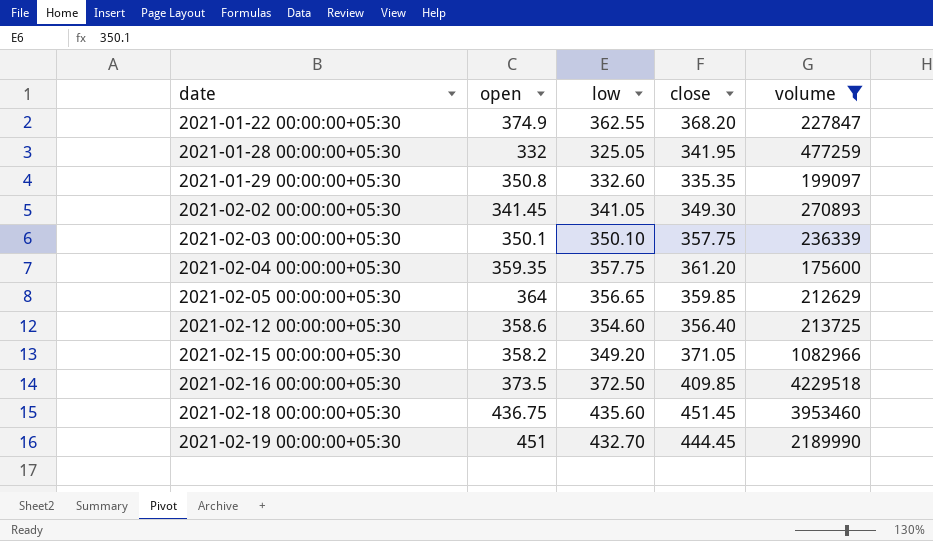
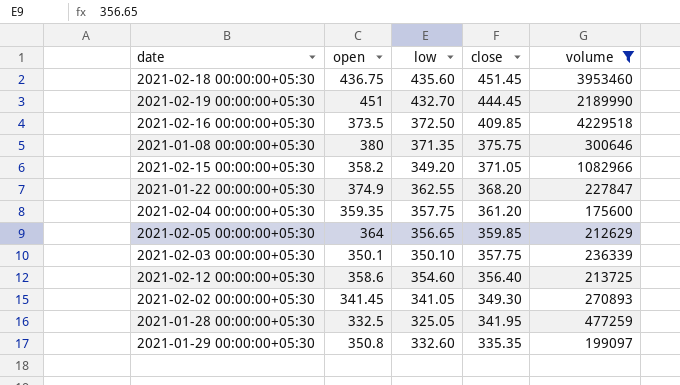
row order: date ascending -> close descending
row 2021-01-08 00:00:00+05:30: none -> 380 | 371.35 | 375.75 | 300646
2021-01-28 00:00:00+05:30 | open: 332 -> 332.5

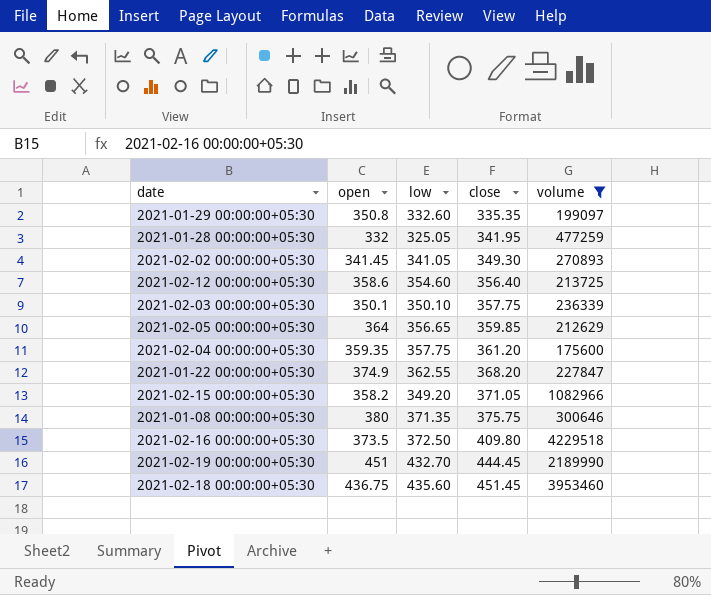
row order: close descending -> close ascending
2021-01-28 00:00:00+05:30 | open: 332.5 -> 332
2021-02-16 00:00:00+05:30 | close: 409.85 -> 409.80

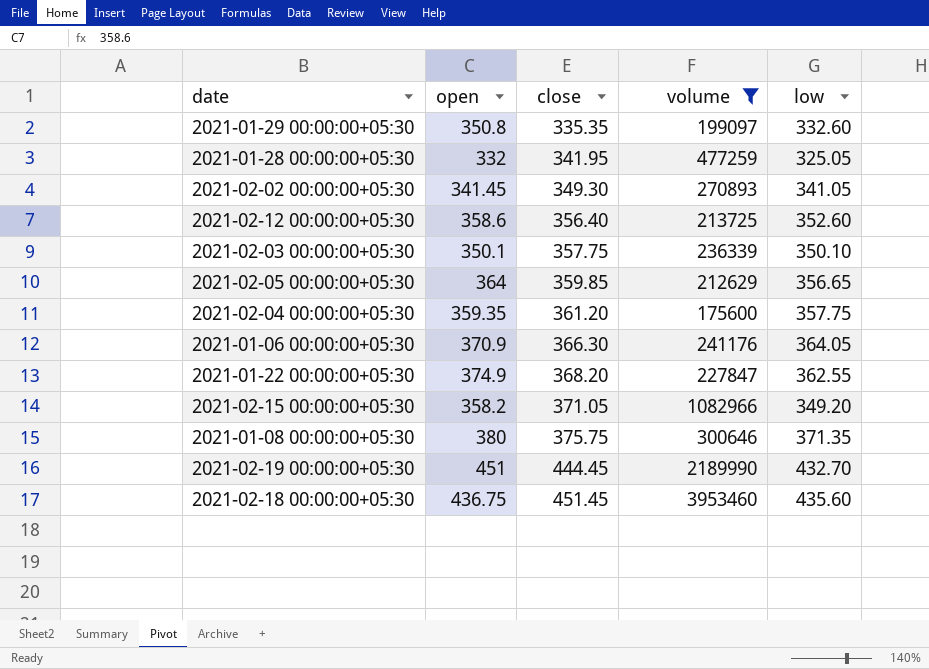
column low | position: 3 -> 5
row 2021-02-16 00:00:00+05:30: 373.5 | 372.50 | 409.80 | 4229518 -> none
2021-02-12 00:00:00+05:30 | low: 354.60 -> 352.60
row 2021-01-06 00:00:00+05:30: none -> 370.9 | 366.30 | 241176 | 364.05

